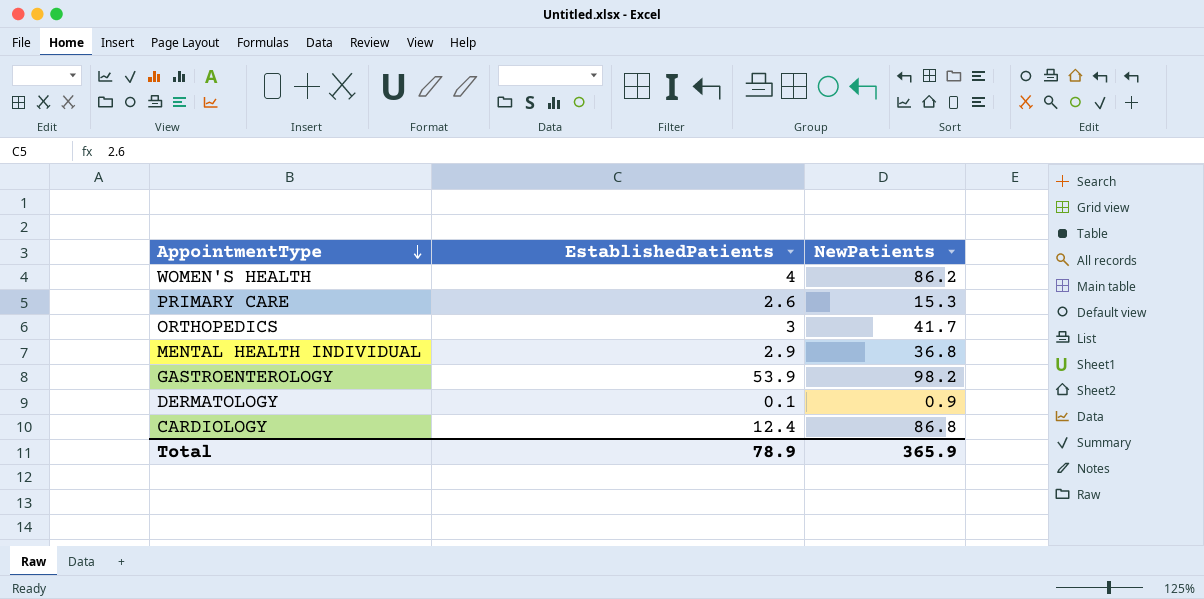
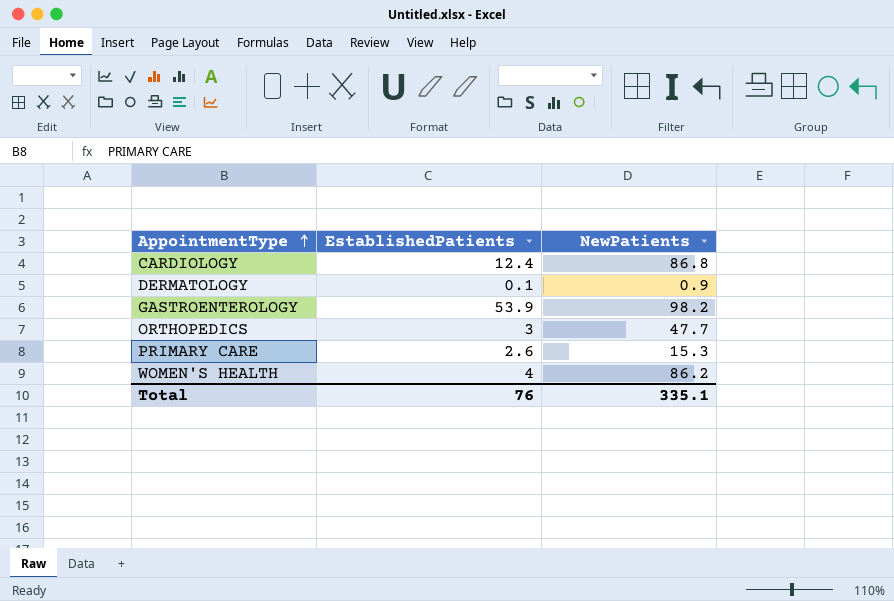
row order: AppointmentType descending -> AppointmentType ascending
row MENTAL HEALTH INDIVIDUAL: 2.9 | 36.8 -> none
ORTHOPEDICS | NewPatients: 41.7 -> 47.7
Total | EstablishedPatients: 78.9 -> 76
Total | NewPatients: 365.9 -> 335.1

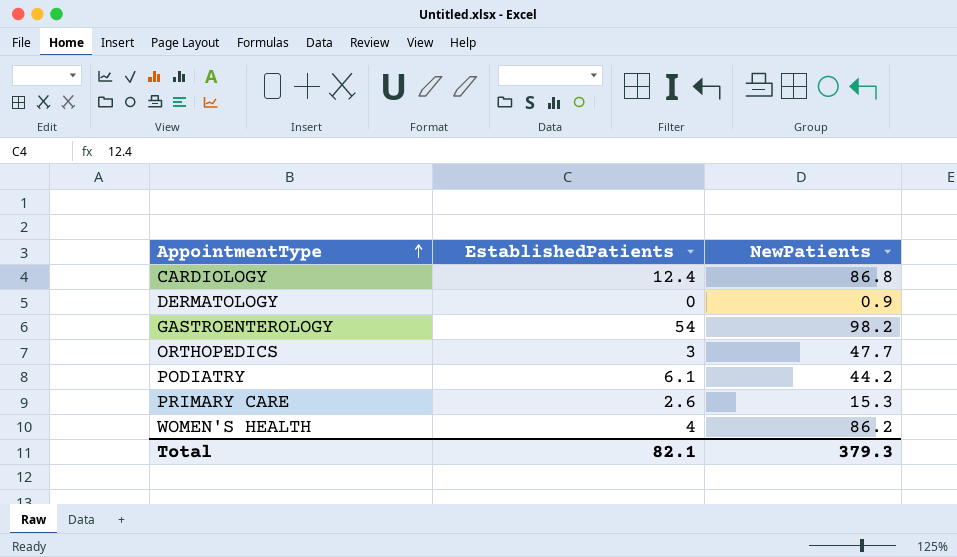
DERMATOLOGY | EstablishedPatients: 0.1 -> 0
GASTROENTEROLOGY | EstablishedPatients: 53.9 -> 54
row PODIATRY: none -> 6.1 | 44.2
Total | EstablishedPatients: 76 -> 82.1
Total | NewPatients: 335.1 -> 379.3

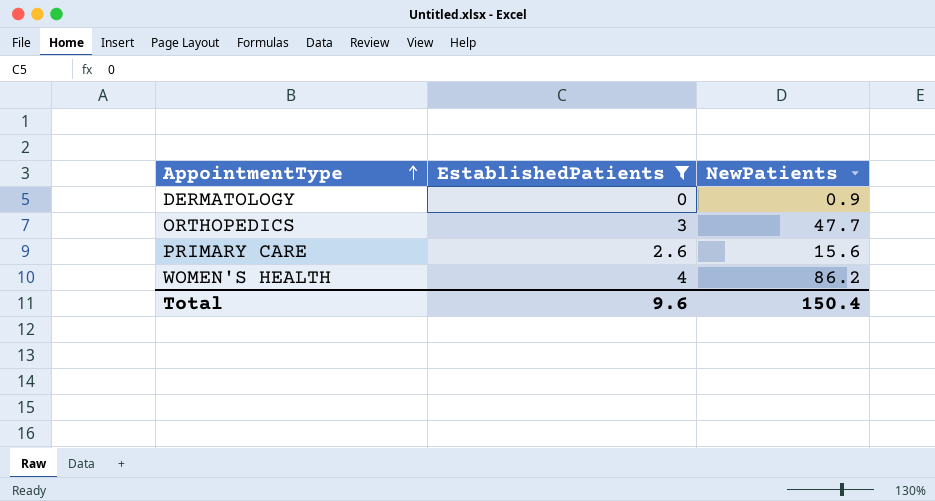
filter: none -> EstablishedPatients <= 4
PRIMARY CARE | NewPatients: 15.3 -> 15.6
Total | EstablishedPatients: 82.1 -> 9.6
Total | NewPatients: 379.3 -> 150.4

